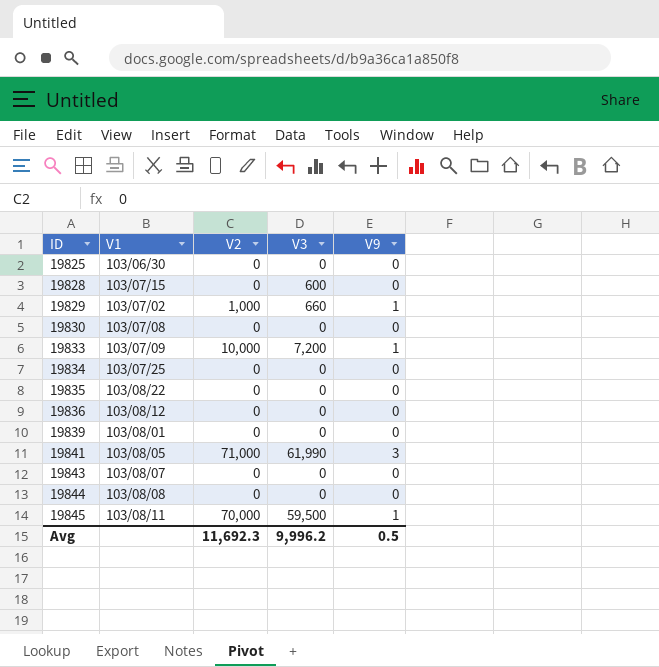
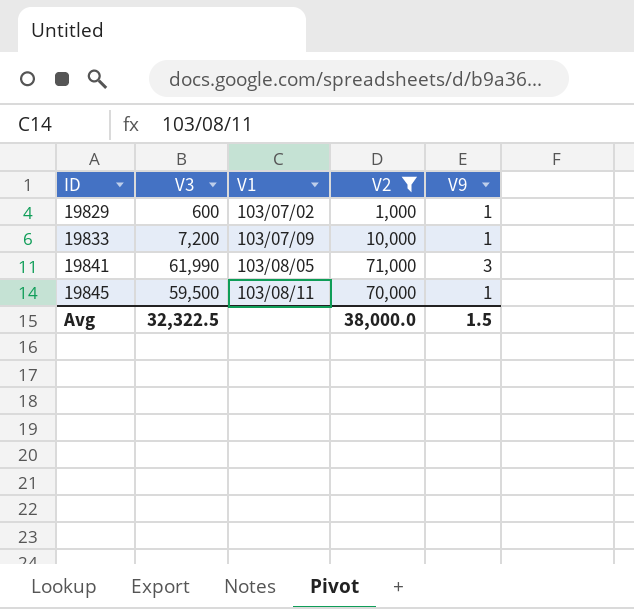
filter: none -> V2 != 0
column V3 | position: 4 -> 2
19829 | V3: 660 -> 600
Avg | V3: 9,996.2 -> 32,322.5
Avg | V2: 11,692.3 -> 38,000.0
Avg | V9: 0.5 -> 1.5

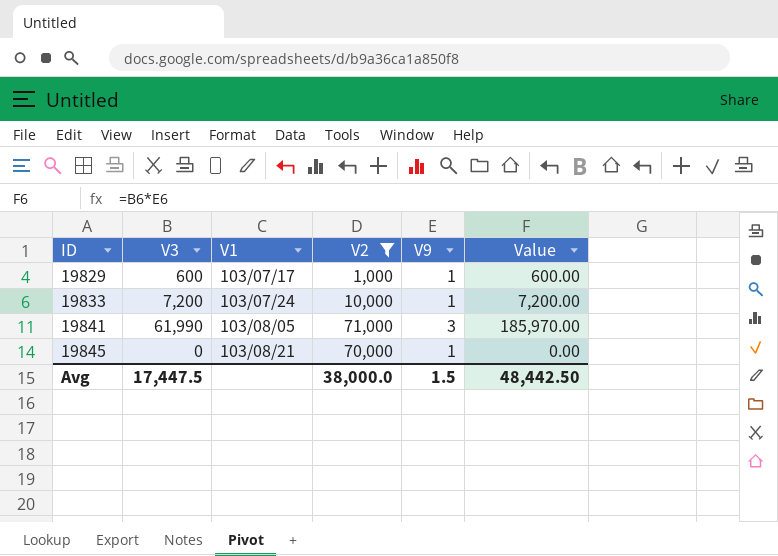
column Value | formula: none -> [V3] * [V9]
19829 | V1: 103/07/02 -> 103/07/17
19833 | V1: 103/07/09 -> 103/07/24
19845 | V3: 59,500 -> 0
19845 | V1: 103/08/11 -> 103/08/21
Avg | V3: 32,322.5 -> 17,447.5

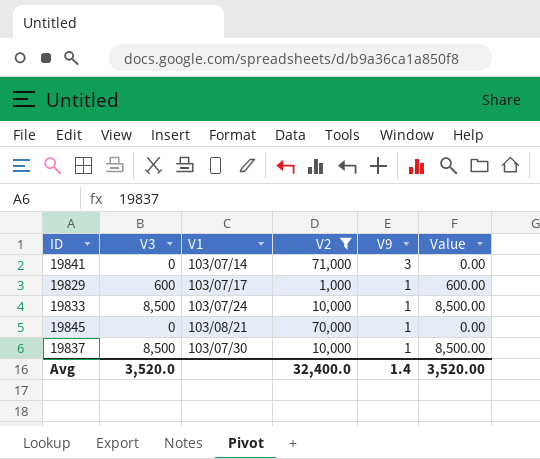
row order: ID ascending -> V9 descending
19841 | V3: 61,990 -> 0
19841 | V1: 103/08/05 -> 103/07/14
19841 | Value: 185,970.00 -> 0.00
19833 | V3: 7,200 -> 8,500
19833 | Value: 7,200.00 -> 8,500.00
row 19837: none -> 8,500 | 103/07/30 | 10,000 | 1 | 8,500.00
Avg | V3: 17,447.5 -> 3,520.0
Avg | V2: 38,000.0 -> 32,400.0
Avg | V9: 1.5 -> 1.4
Avg | Value: 48,442.50 -> 3,520.00

